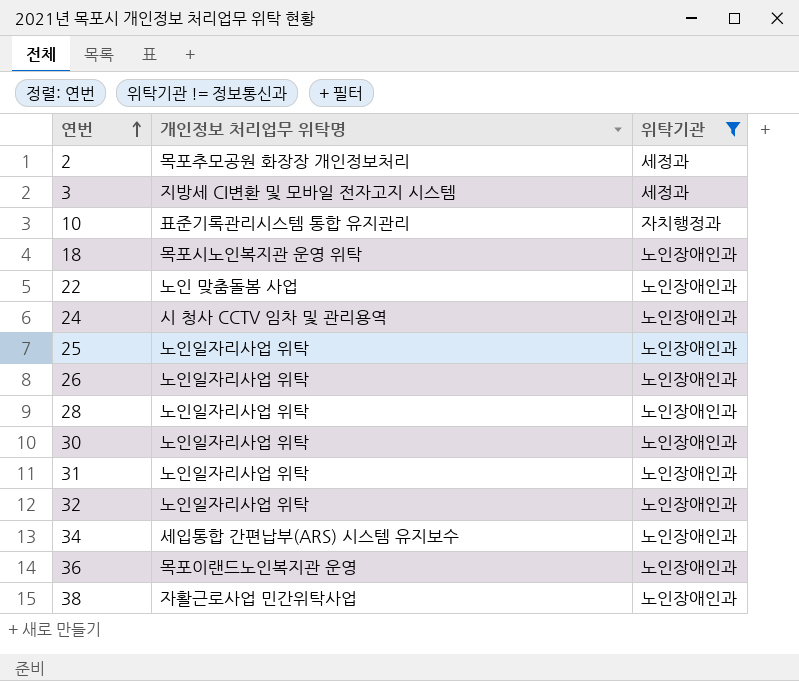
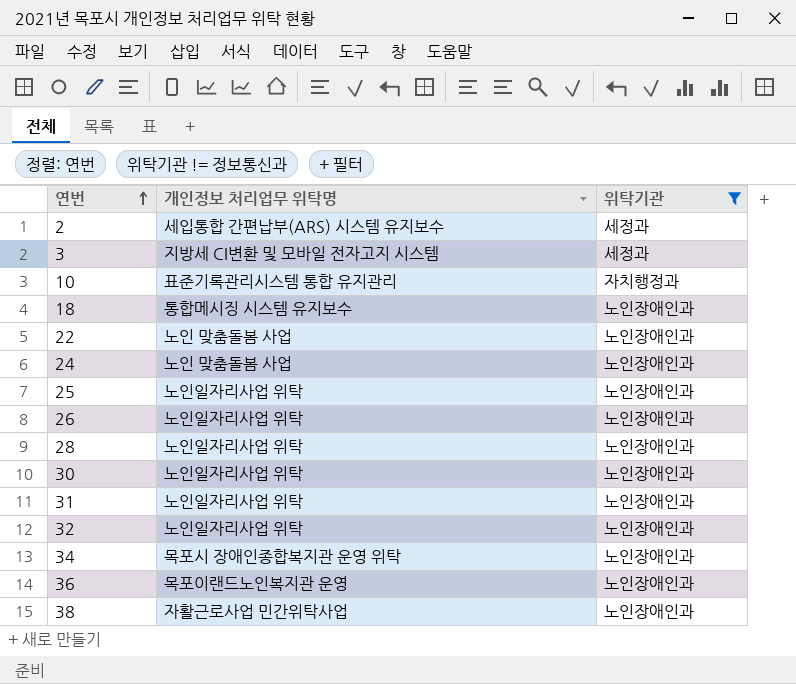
2 | 개인정보 처리업무 위탁명: 목포추모공원 화장장 개인정보처리 -> 세입통합 간편납부(ARS) 시스템 유지보수
18 | 개인정보 처리업무 위탁명: 목포시노인복지관 운영 위탁 -> 통합메시징 시스템 유지보수
24 | 개인정보 처리업무 위탁명: 시 청사 CCTV 임차 및 관리용역 -> 노인 맞춤돌봄 사업
34 | 개인정보 처리업무 위탁명: 세입통합 간편납부(ARS) 시스템 유지보수 -> 목포시 장애인종합복지관 운영 위탁

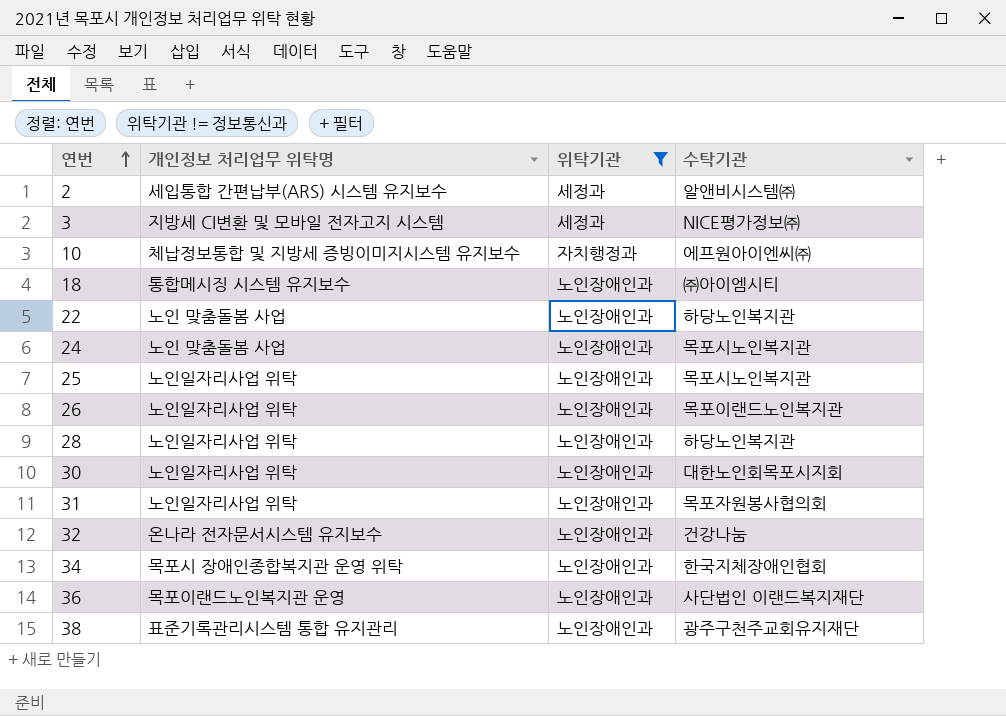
column 수탁기관 | position: none -> 4
10 | 개인정보 처리업무 위탁명: 표준기록관리시스템 통합 유지관리 -> 체납정보통합 및 지방세 증빙이미지시스템 유지보수
32 | 개인정보 처리업무 위탁명: 노인일자리사업 위탁 -> 온나라 전자문서시스템 유지보수
38 | 개인정보 처리업무 위탁명: 자활근로사업 민간위탁사업 -> 표준기록관리시스템 통합 유지관리

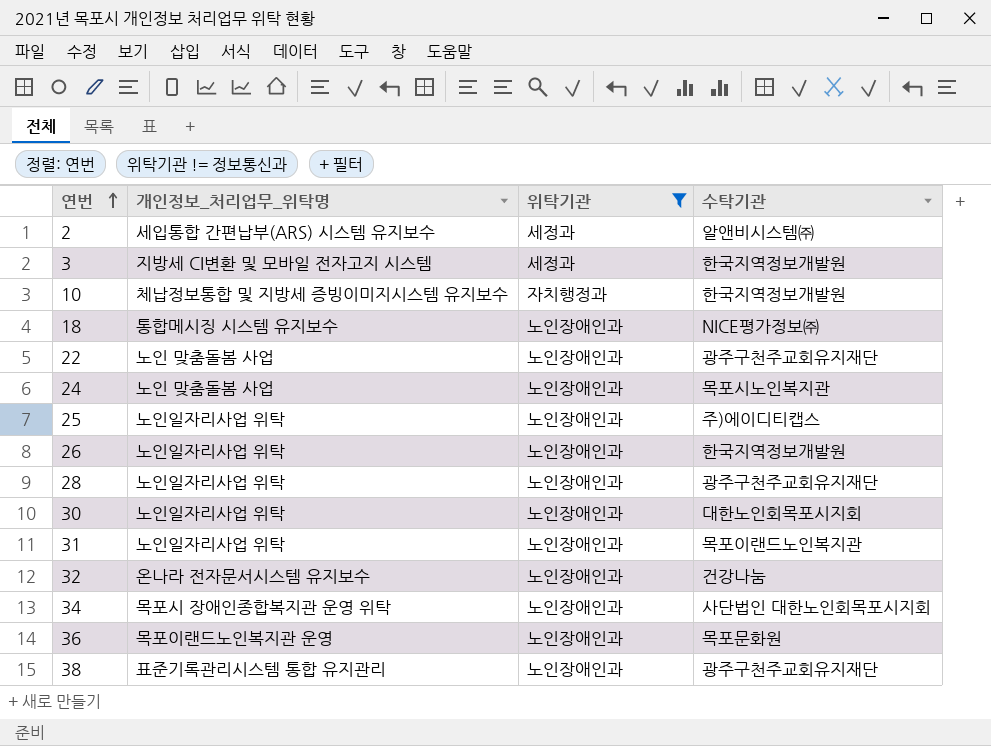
column name: 개인정보 처리업무 위탁명 -> 개인정보_처리업무_위탁명
3 | 수탁기관: NICE평가정보㈜ -> 한국지역정보개발원
10 | 수탁기관: 에프원아이엔씨㈜ -> 한국지역정보개발원
18 | 수탁기관: ㈜아이엠시티 -> NICE평가정보㈜
22 | 수탁기관: 하당노인복지관 -> 광주구천주교회유지재단
25 | 수탁기관: 목포시노인복지관 -> 주)에이디티캡스
26 | 수탁기관: 목포이랜드노인복지관 -> 한국지역정보개발원
28 | 수탁기관: 하당노인복지관 -> 광주구천주교회유지재단
31 | 수탁기관: 목포자원봉사협의회 -> 목포이랜드노인복지관
34 | 수탁기관: 한국지체장애인협회 -> 사단법인 대한노인회목포시지회
36 | 수탁기관: 사단법인 이랜드복지재단 -> 목포문화원

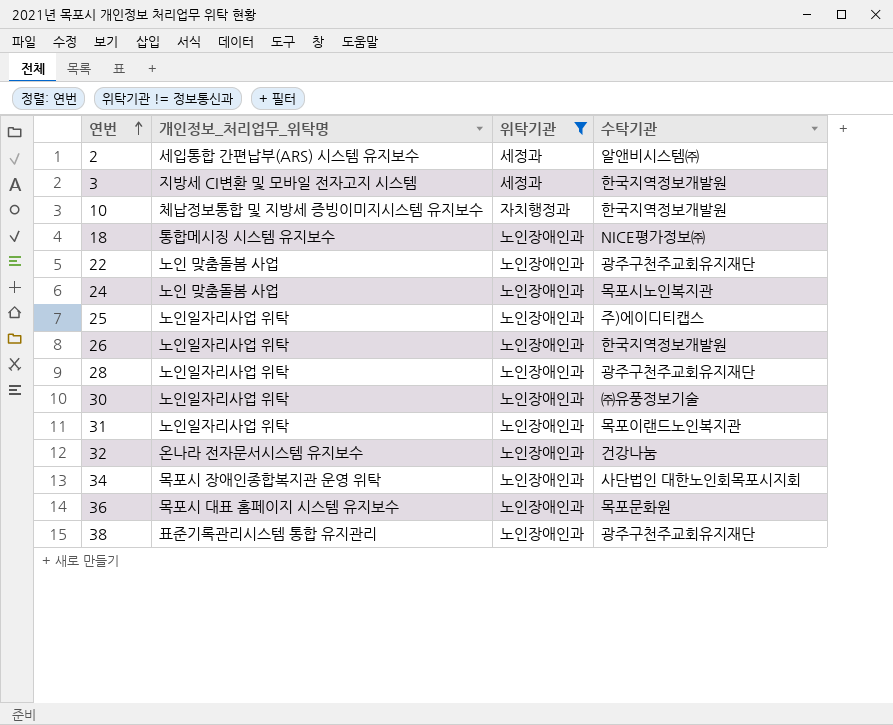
30 | 수탁기관: 대한노인회목포시지회 -> ㈜유풍정보기술
36 | 개인정보_처리업무_위탁명: 목포이랜드노인복지관 운영 -> 목포시 대표 홈페이지 시스템 유지보수

